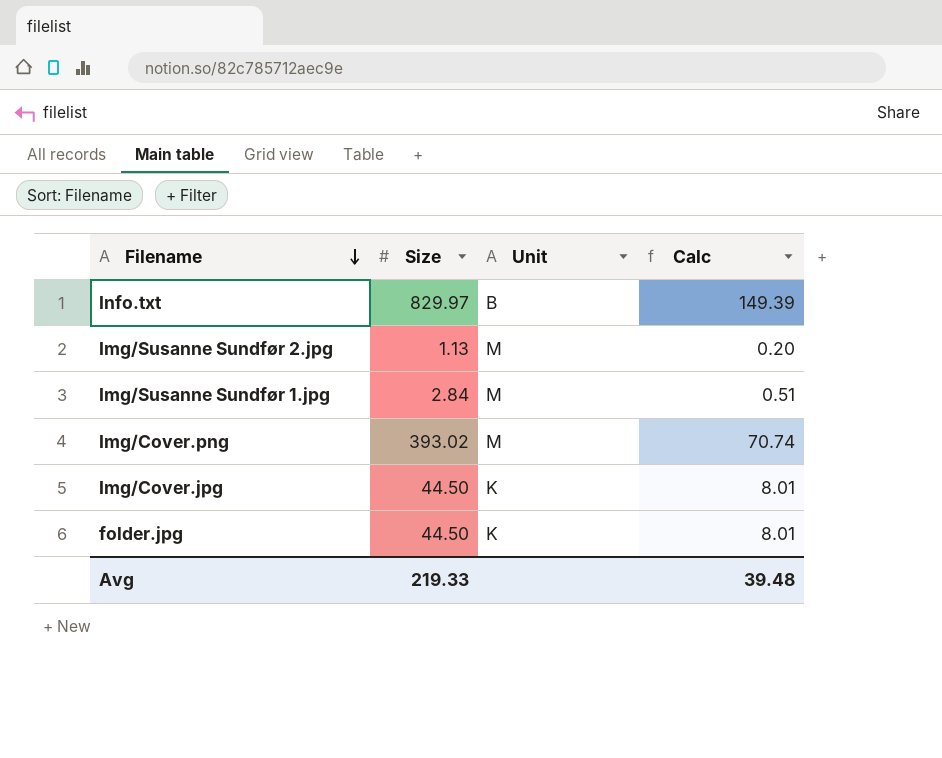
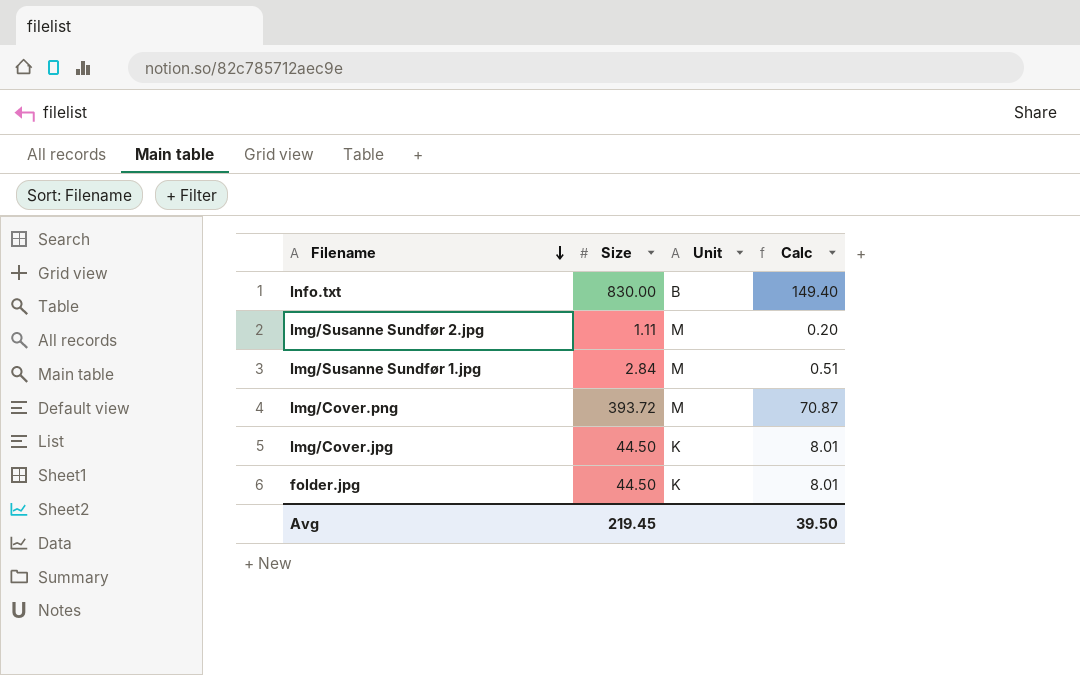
Info.txt | Size: 829.97 -> 830.00
Info.txt | Calc: 149.39 -> 149.40
Img/Susanne Sundfør 2.jpg | Size: 1.13 -> 1.11
Img/Cover.png | Size: 393.02 -> 393.72
Img/Cover.png | Calc: 70.74 -> 70.87
Avg | Size: 219.33 -> 219.45
Avg | Calc: 39.48 -> 39.50

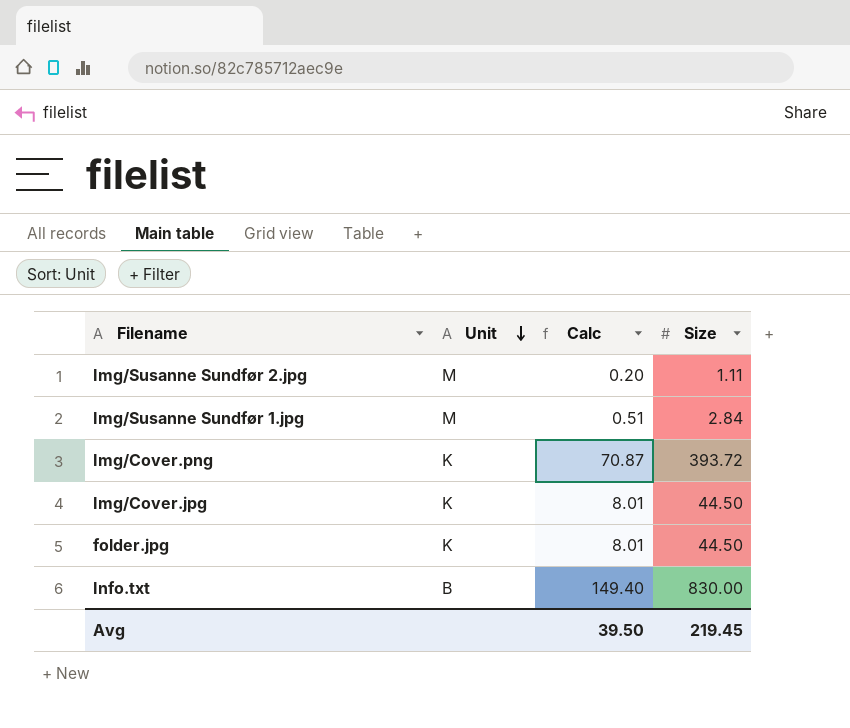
row order: Filename descending -> Unit descending
column Size | position: 2 -> 4
Img/Cover.png | Unit: M -> K

